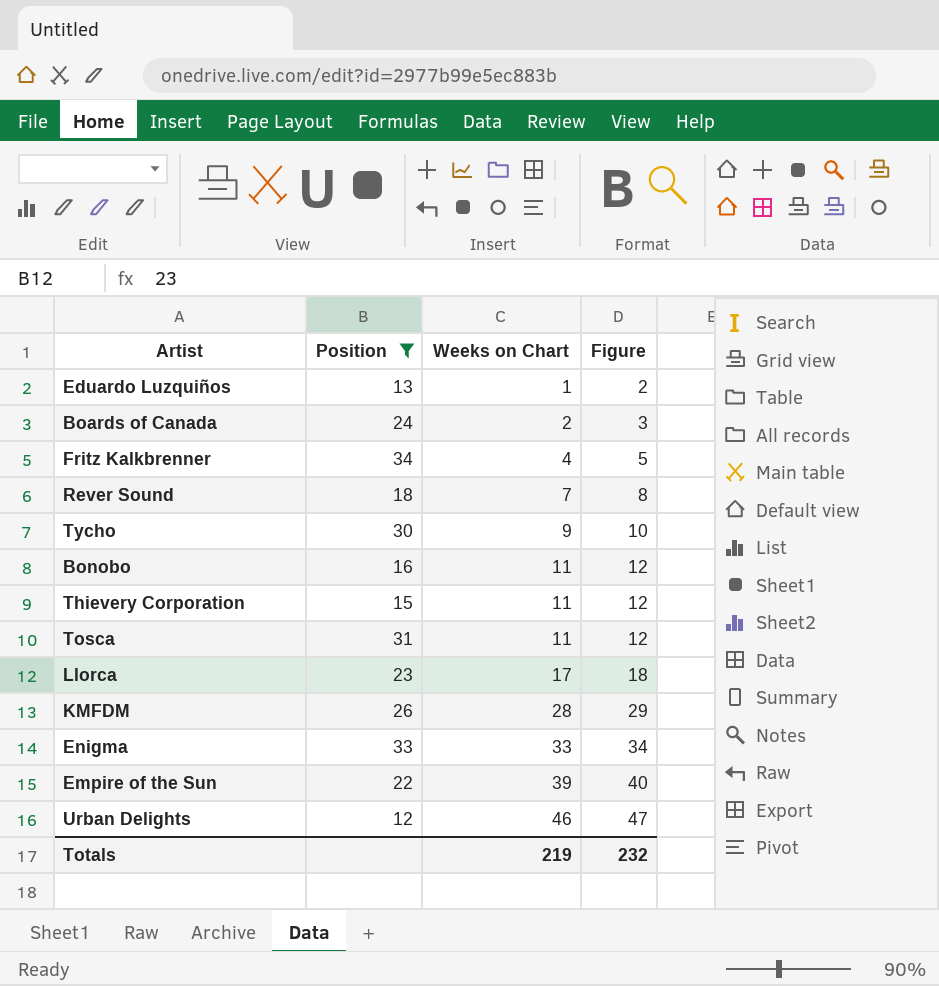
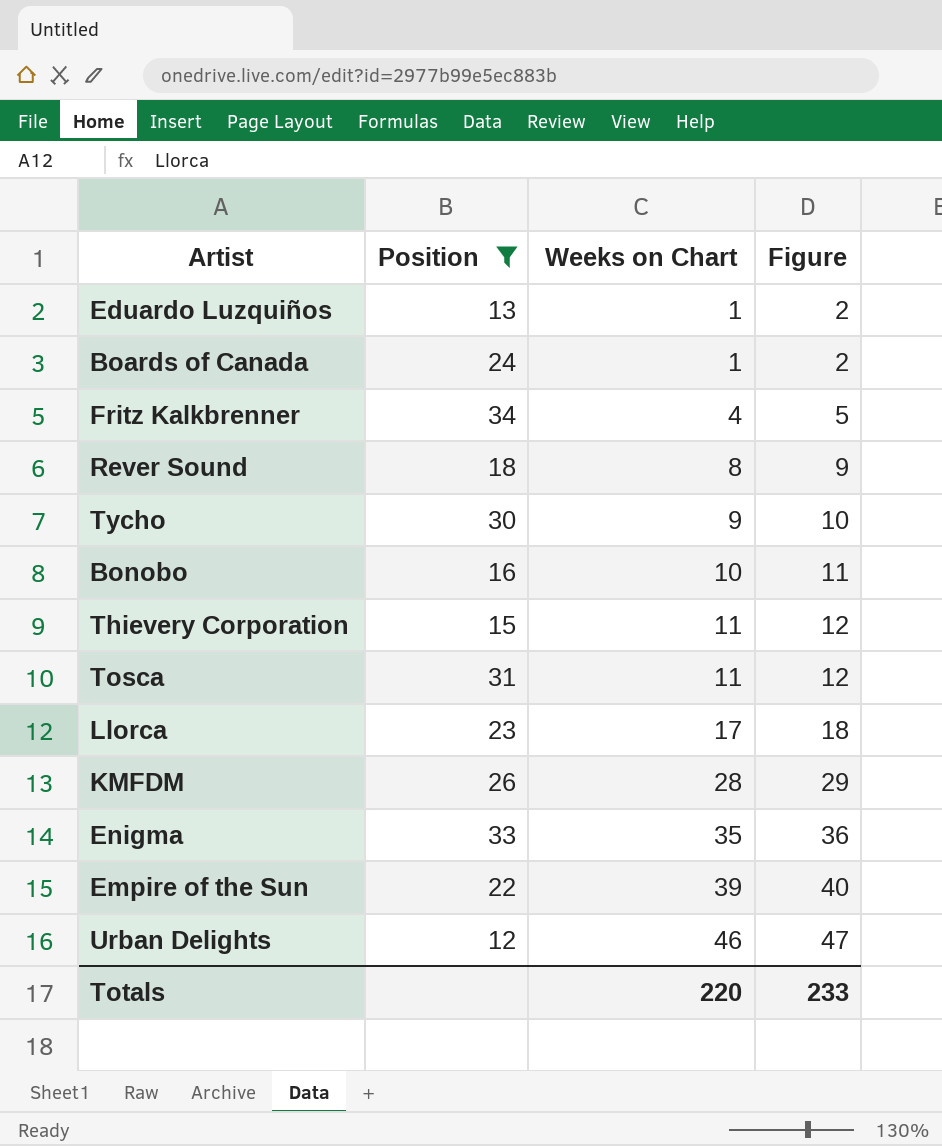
Boards of Canada | Weeks on Chart: 2 -> 1
Boards of Canada | Figure: 3 -> 2
Rever Sound | Weeks on Chart: 7 -> 8
Rever Sound | Figure: 8 -> 9
Bonobo | Weeks on Chart: 11 -> 10
Bonobo | Figure: 12 -> 11
Enigma | Weeks on Chart: 33 -> 35
Enigma | Figure: 34 -> 36
Totals | Weeks on Chart: 219 -> 220
Totals | Figure: 232 -> 233

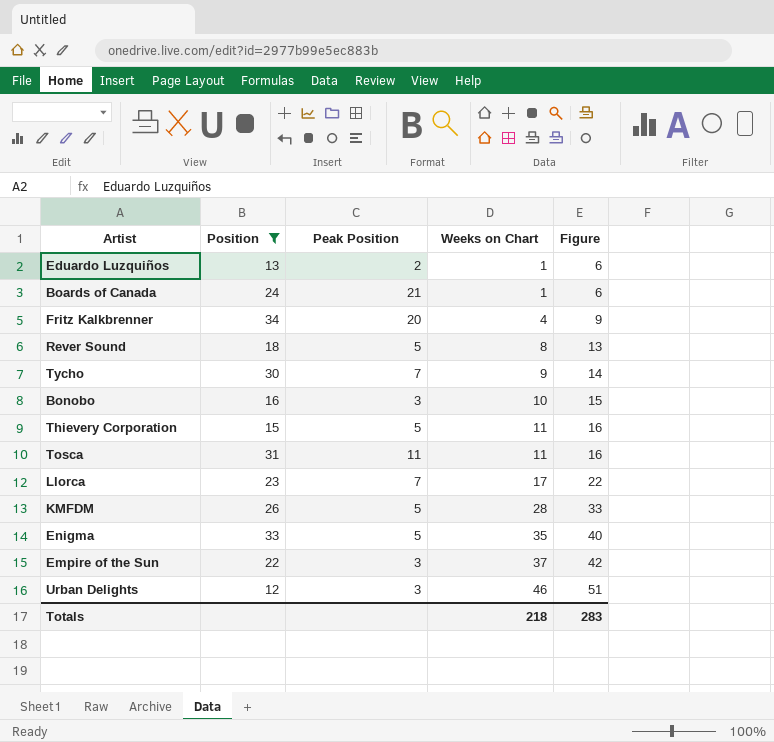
column Peak Position | position: none -> 3
column Figure | formula: [Weeks on Chart] + 1 -> [Weeks on Chart] + 5
Empire of the Sun | Weeks on Chart: 39 -> 37
Totals | Weeks on Chart: 220 -> 218
Totals | Figure: 233 -> 283

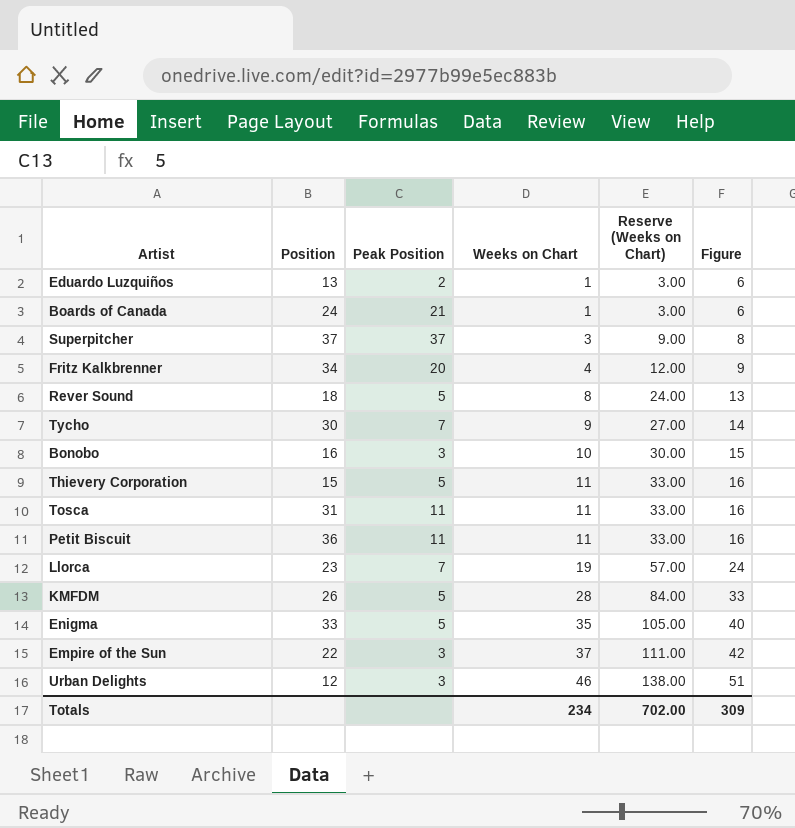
filter: Position <= 34 -> none
column Reserve (Weeks on Chart) | formula: none -> [Weeks on Chart] * 3
Llorca | Weeks on Chart: 17 -> 19
Llorca | Figure: 22 -> 24
Totals | Weeks on Chart: 218 -> 234
Totals | Figure: 283 -> 309

